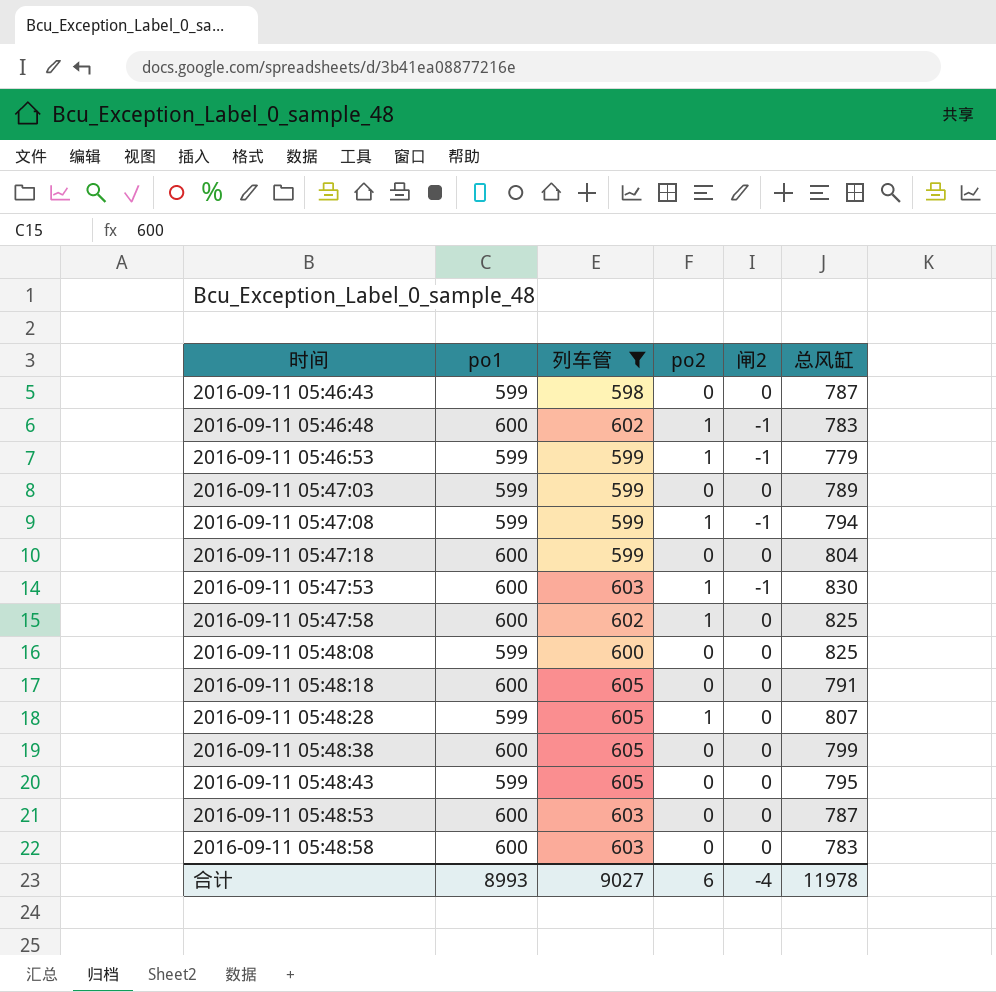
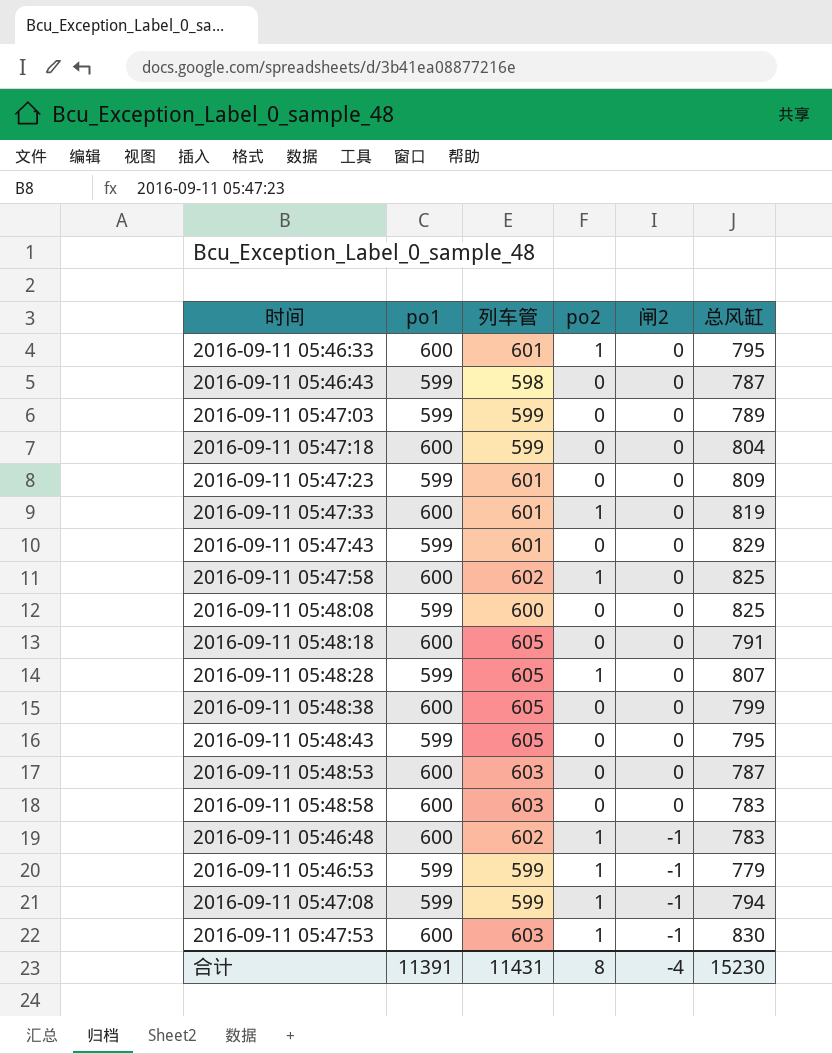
filter: 列车管 != 601 -> none
row order: 时间 ascending -> 闸2 descending
合计 | po1: 8993 -> 11391
合计 | 列车管: 9027 -> 11431
合计 | po2: 6 -> 8
合计 | 总风缸: 11978 -> 15230

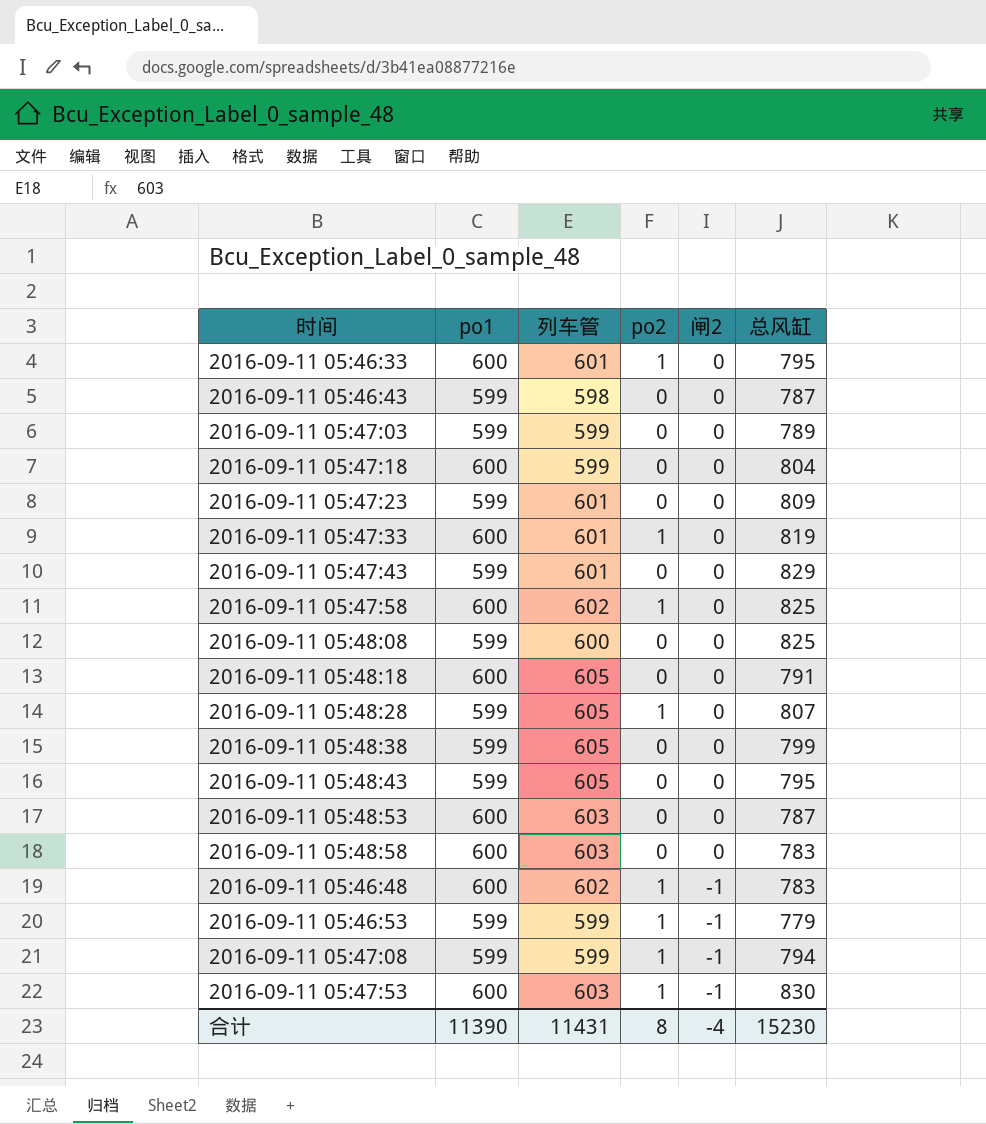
2016-09-11 05:48:38 | po1: 600 -> 599
合计 | po1: 11391 -> 11390

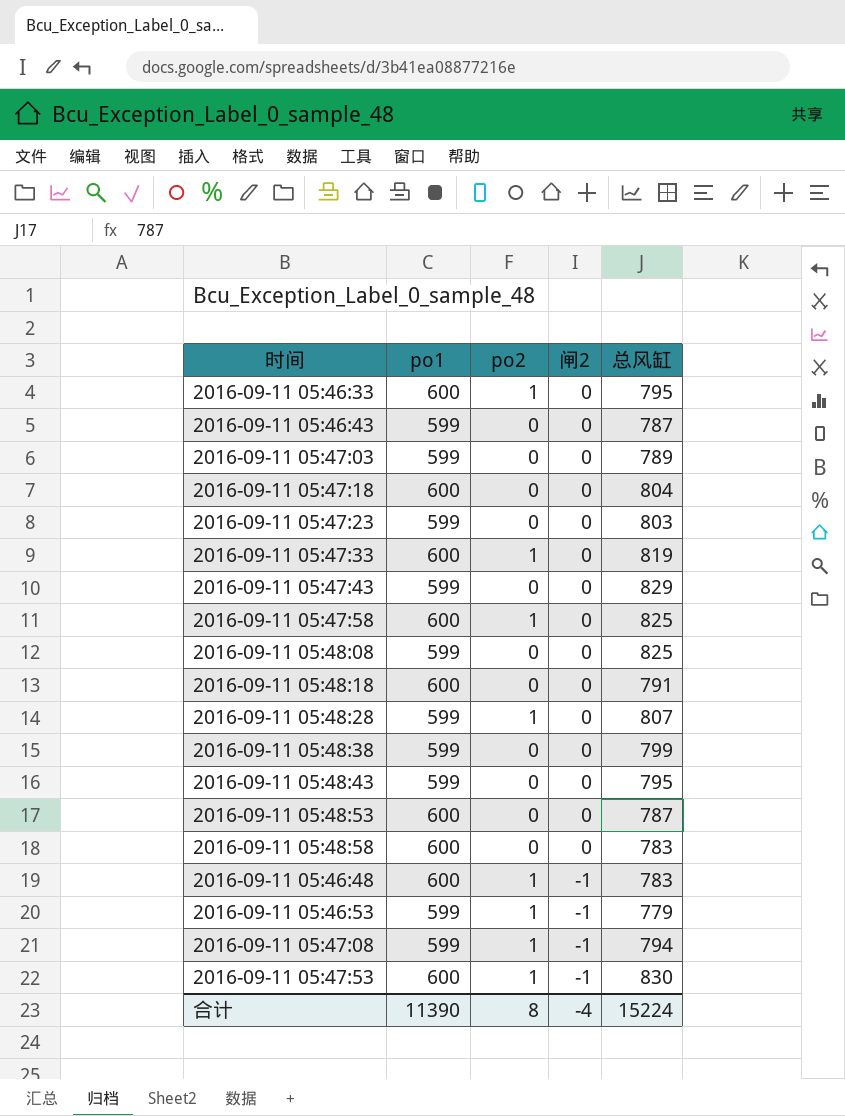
column 列车管 | position: 3 -> none
2016-09-11 05:47:23 | 总风缸: 809 -> 803
合计 | 总风缸: 15230 -> 15224

